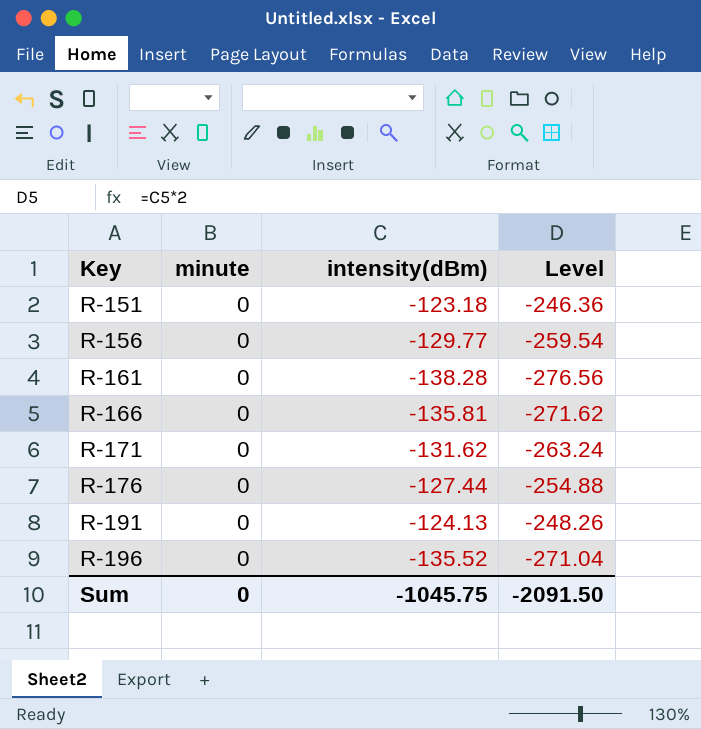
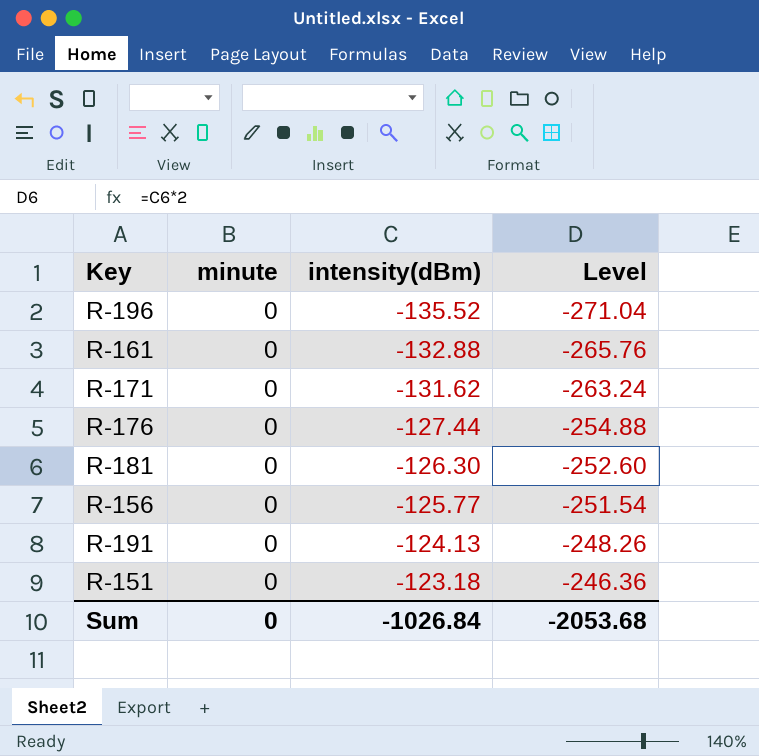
row order: Key ascending -> intensity(dBm) ascending
row R-166: 0 | -135.81 | -271.62 -> none
R-161 | intensity(dBm): -138.28 -> -132.88
R-161 | Level: -276.56 -> -265.76
row R-181: none -> 0 | -126.30 | -252.60
R-156 | intensity(dBm): -129.77 -> -125.77
R-156 | Level: -259.54 -> -251.54
Sum | intensity(dBm): -1045.75 -> -1026.84
Sum | Level: -2091.50 -> -2053.68

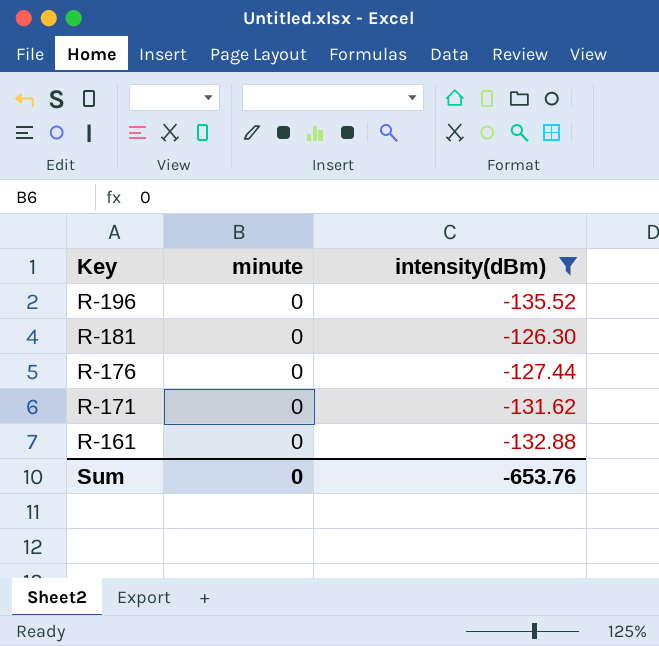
filter: none -> intensity(dBm) <= -126.30
row order: intensity(dBm) ascending -> Key descending
column Level | formula: [intensity(dBm)] * 2 -> none
Sum | intensity(dBm): -1026.84 -> -653.76

